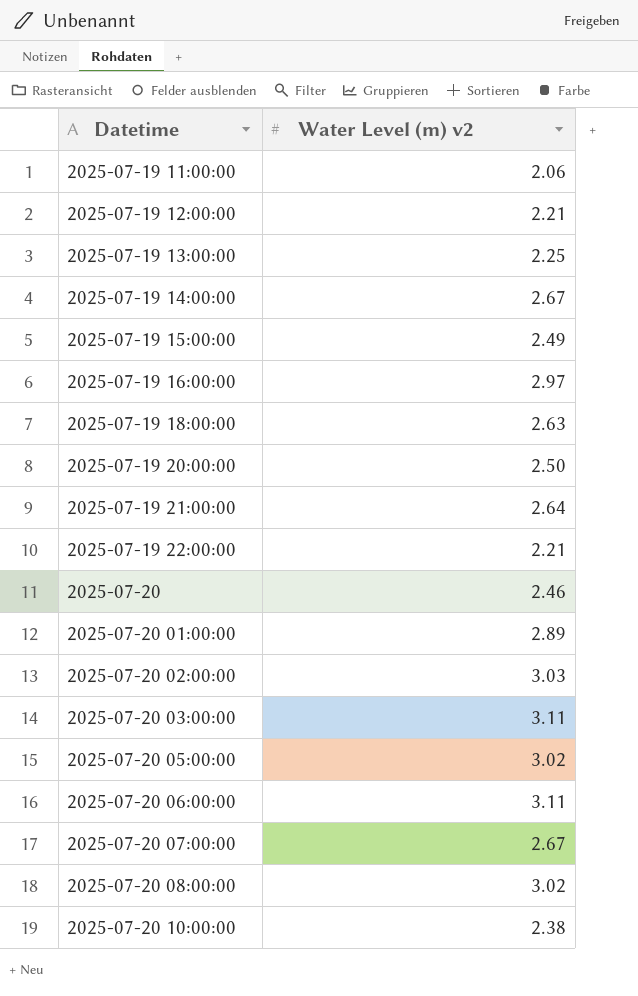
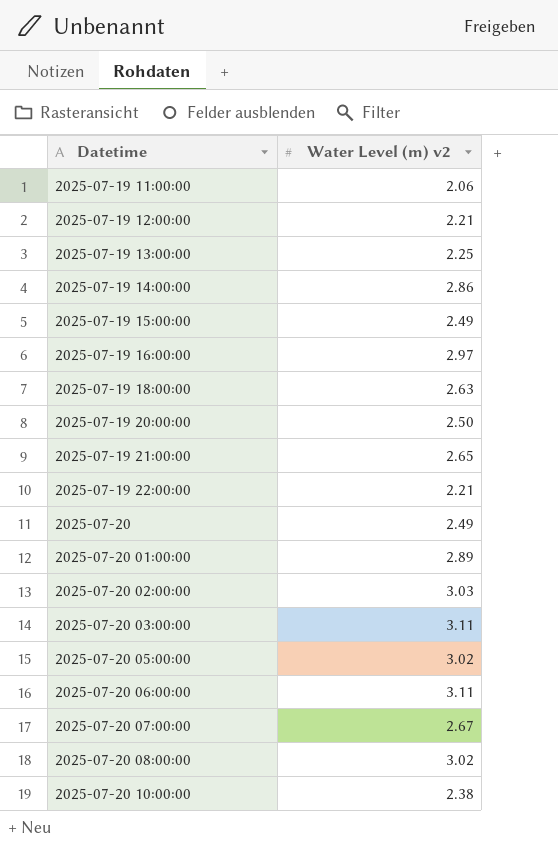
2025-07-19 14:00:00 | Water Level (m) v2: 2.67 -> 2.86
2025-07-19 21:00:00 | Water Level (m) v2: 2.64 -> 2.65
2025-07-20 | Water Level (m) v2: 2.46 -> 2.49

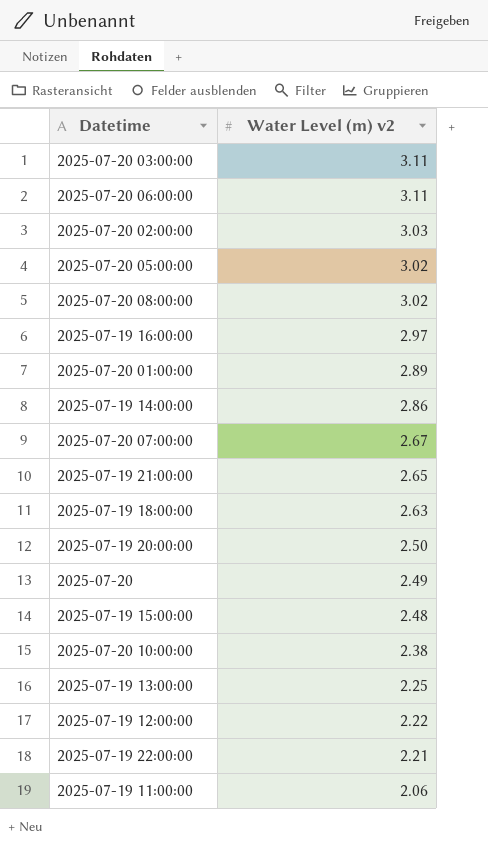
row order: Datetime ascending -> Water Level (m) v2 descending
2025-07-19 15:00:00 | Water Level (m) v2: 2.49 -> 2.48
2025-07-19 12:00:00 | Water Level (m) v2: 2.21 -> 2.22

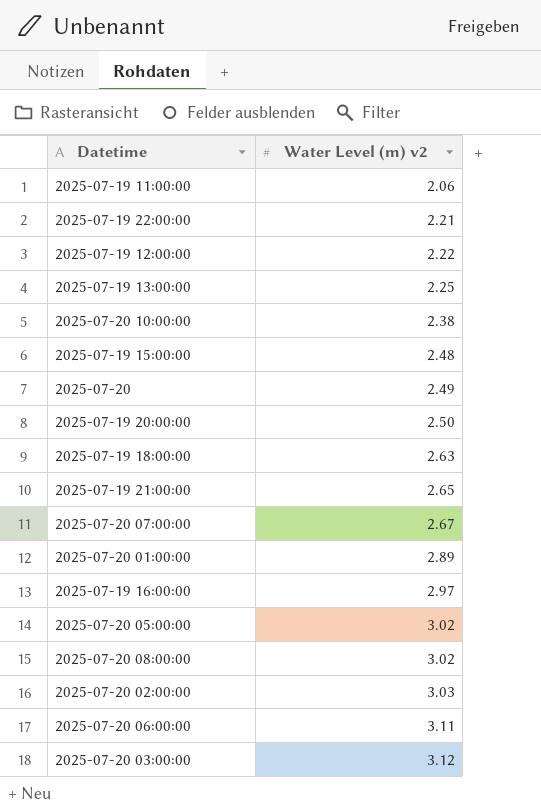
row order: Water Level (m) v2 descending -> Water Level (m) v2 ascending
row 2025-07-19 14:00:00: 2.86 -> none
2025-07-20 03:00:00 | Water Level (m) v2: 3.11 -> 3.12

